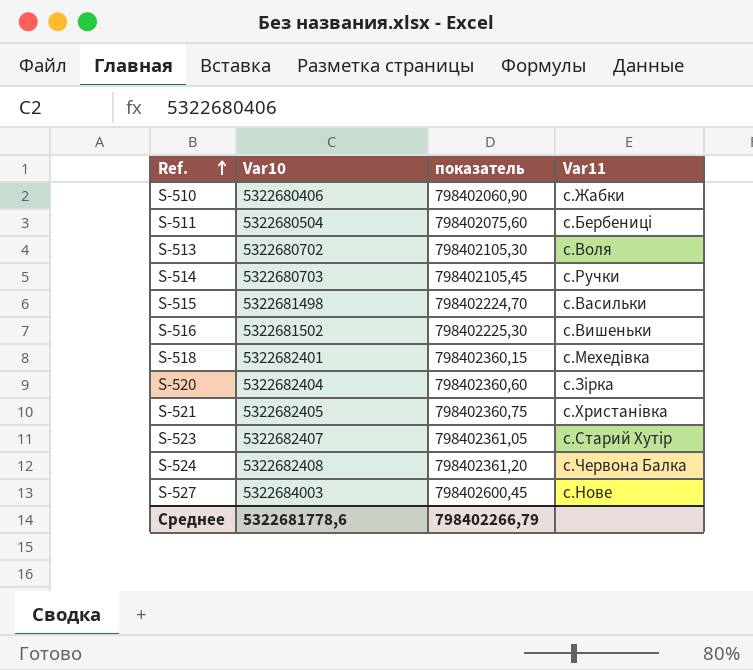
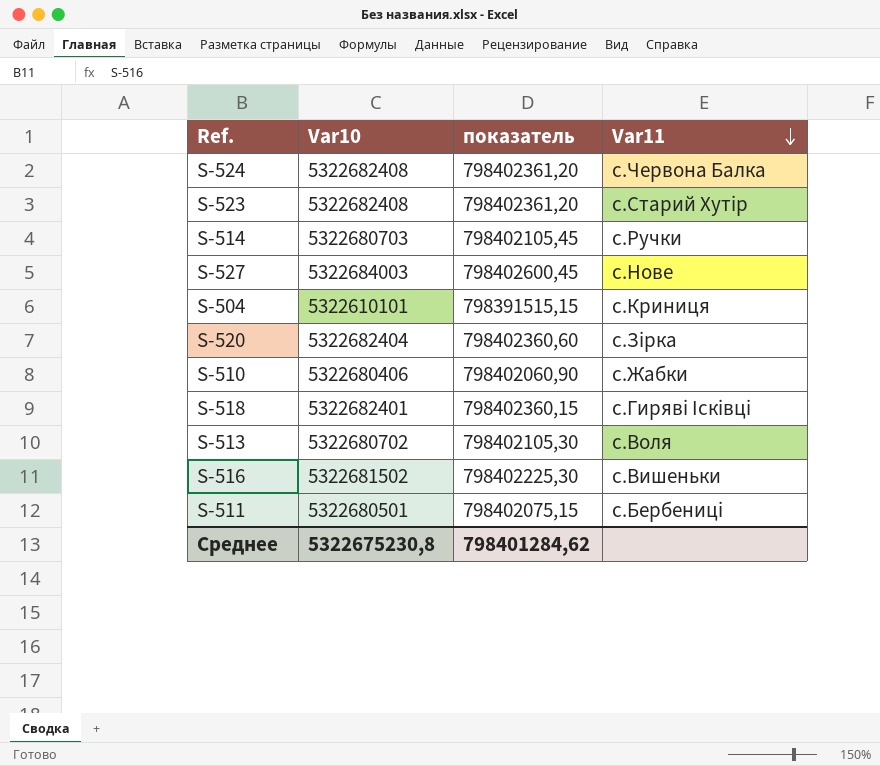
row order: Ref. ascending -> Var11 descending
row S-515: 5322681498 | 798402224,70 | с.Васильки -> none
row S-521: 5322682405 | 798402360,75 | с.Христанівка -> none
S-523 | Var10: 5322682407 -> 5322682408
S-523 | показатель: 798402361,05 -> 798402361,20
row S-504: none -> 5322610101 | 798391515,15 | с.Криниця
S-518 | Var11: с.Мехедівка -> с.Гиряві Ісківці
S-511 | Var10: 5322680504 -> 5322680501
S-511 | показатель: 798402075,60 -> 798402075,15
Среднее | Var10: 5322681778,6 -> 5322675230,8
Среднее | показатель: 798402266,79 -> 798401284,62

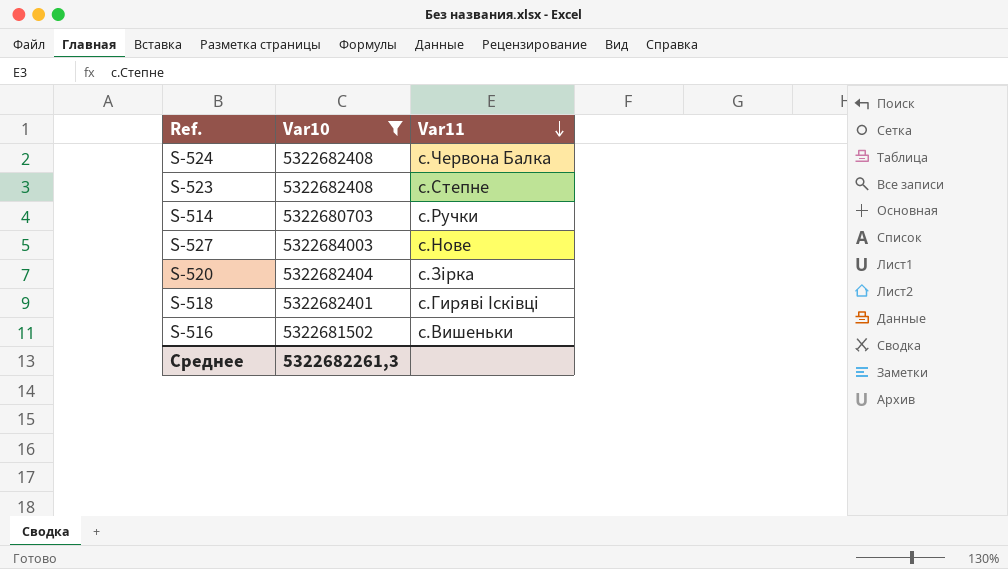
filter: none -> Var10 >= 5322680703
column показатель | formula: [Var10] * 0,15 -> none
S-523 | Var11: с.Старий Хутір -> с.Степне
Среднее | Var10: 5322675230,8 -> 5322682261,3

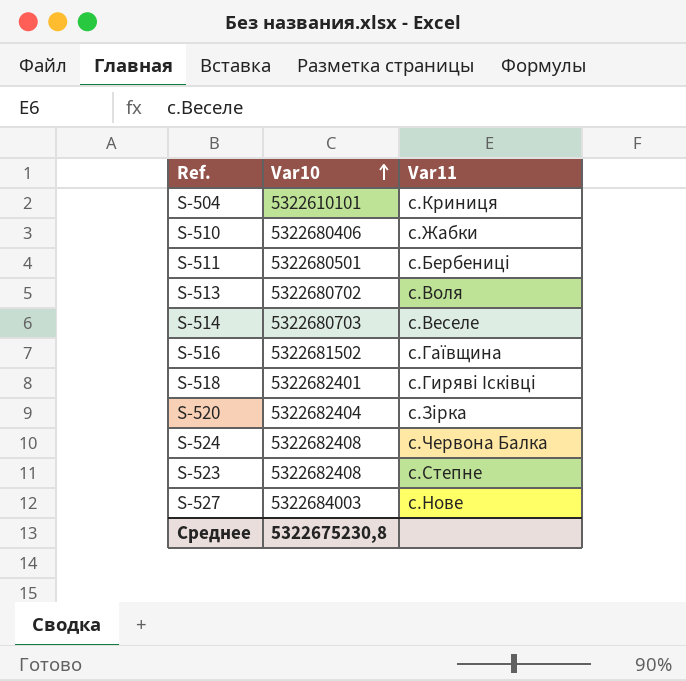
filter: Var10 >= 5322680703 -> none
row order: Var11 descending -> Var10 ascending
S-514 | Var11: с.Ручки -> с.Веселе
S-516 | Var11: с.Вишеньки -> с.Гаївщина
Среднее | Var10: 5322682261,3 -> 5322675230,8

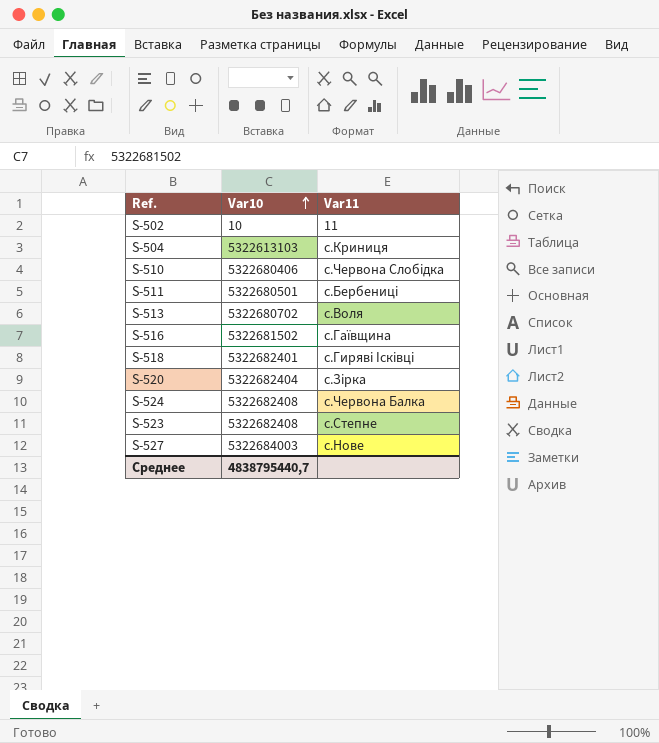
row S-514: 5322680703 | с.Веселе -> none
row S-502: none -> 10 | 11
S-504 | Var10: 5322610101 -> 5322613103
S-510 | Var11: с.Жабки -> с.Червона Слобідка
Среднее | Var10: 5322675230,8 -> 4838795440,7

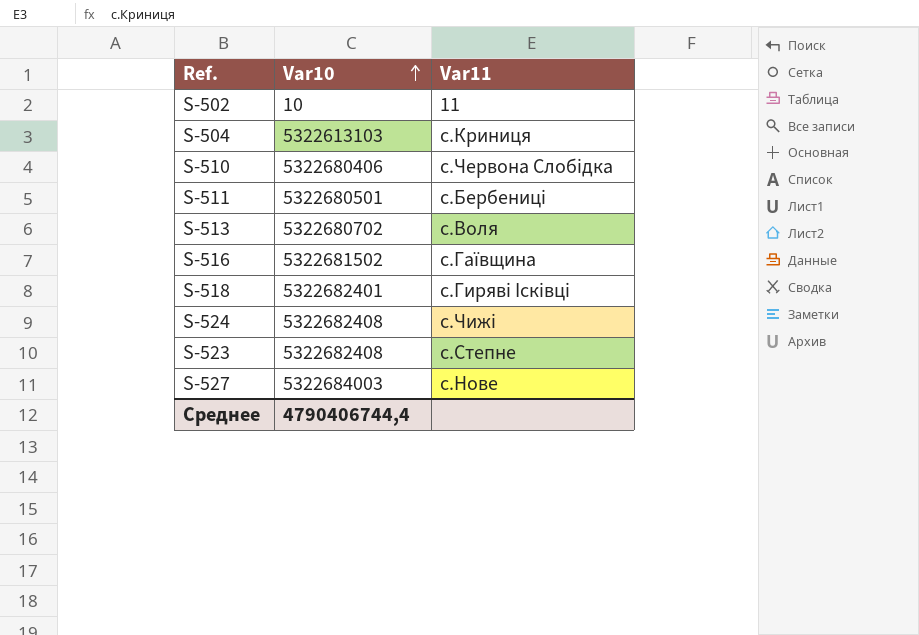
row S-520: 5322682404 | с.Зірка -> none
S-524 | Var11: с.Червона Балка -> с.Чижі
Среднее | Var10: 4838795440,7 -> 4790406744,4

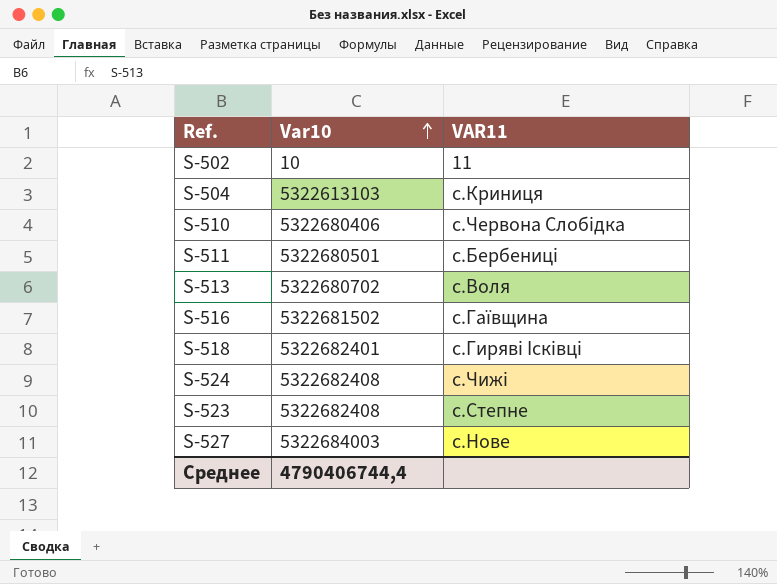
column name: Var11 -> VAR11

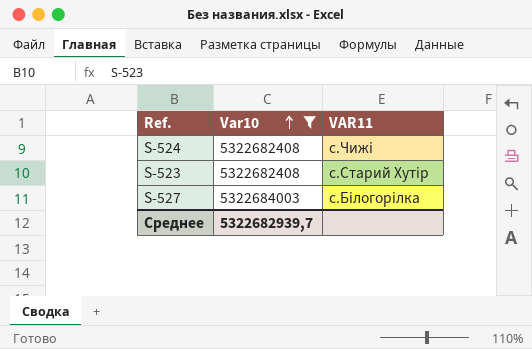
filter: none -> Var10 >= 5322682408
S-523 | VAR11: с.Степне -> с.Старий Хутір
S-527 | VAR11: с.Нове -> с.Білогорілка
Среднее | Var10: 4790406744,4 -> 5322682939,7

